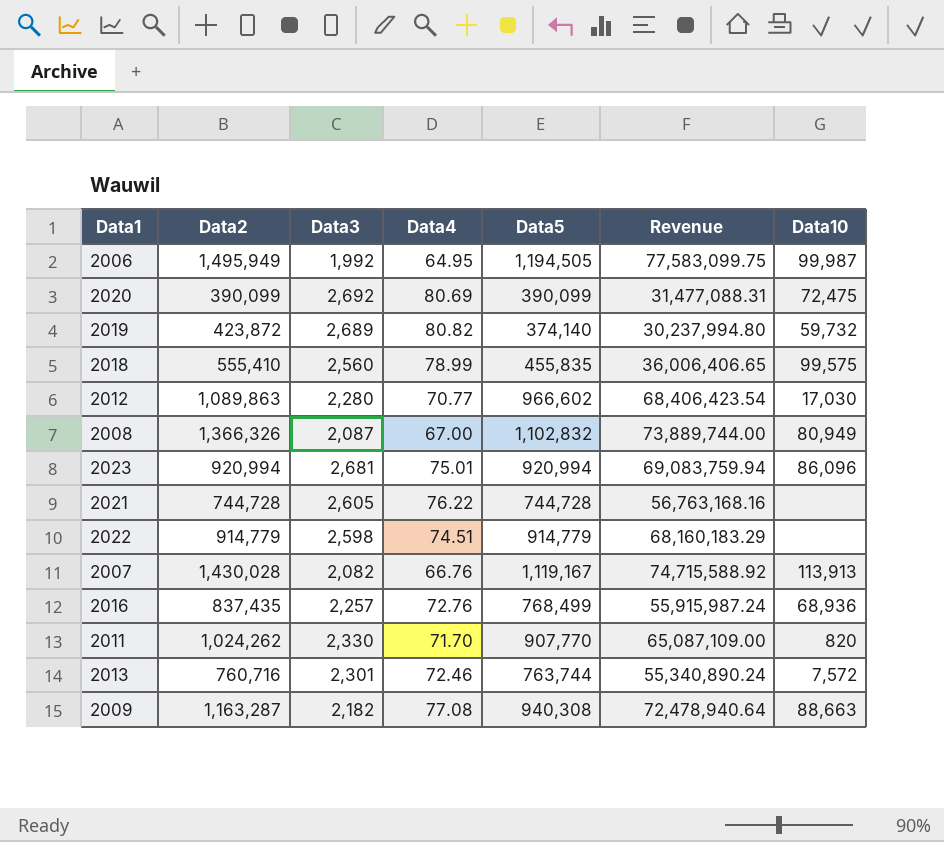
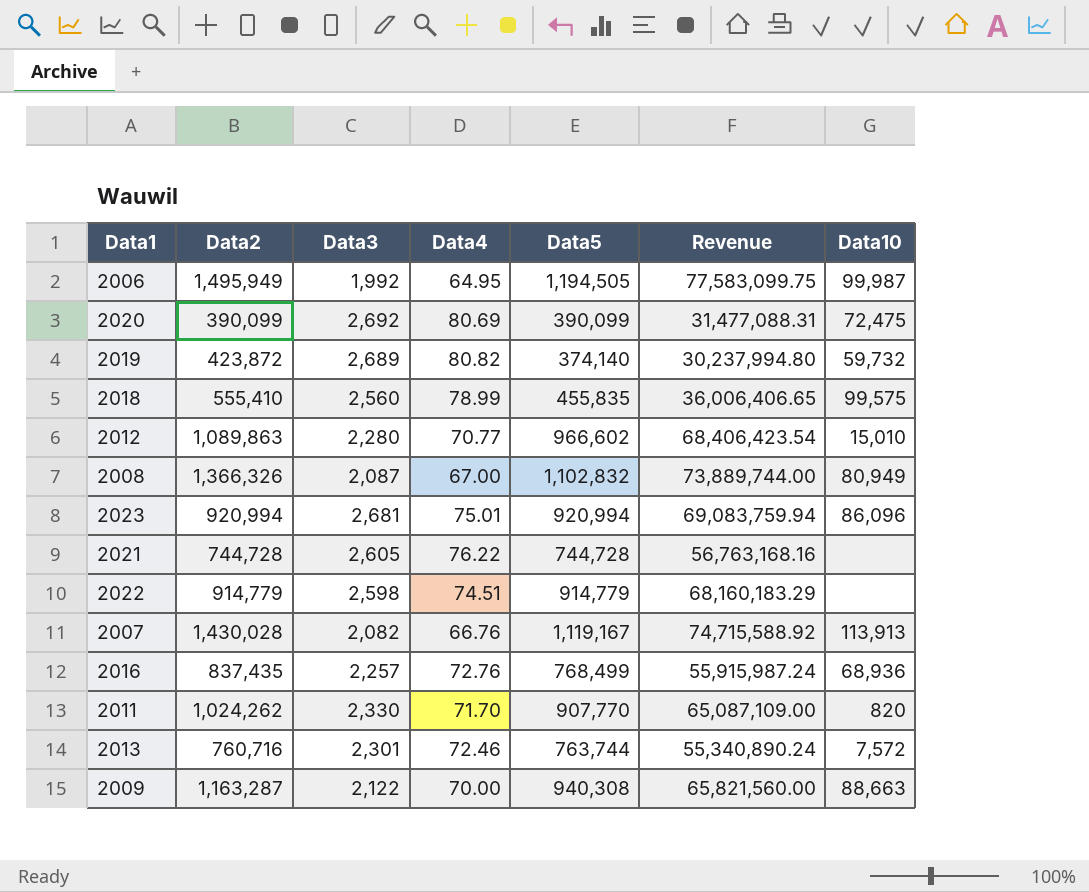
2012 | Data10: 17,030 -> 15,010
2009 | Data3: 2,182 -> 2,122
2009 | Data4: 77.08 -> 70.00
2009 | Revenue: 72,478,940.64 -> 65,821,560.00

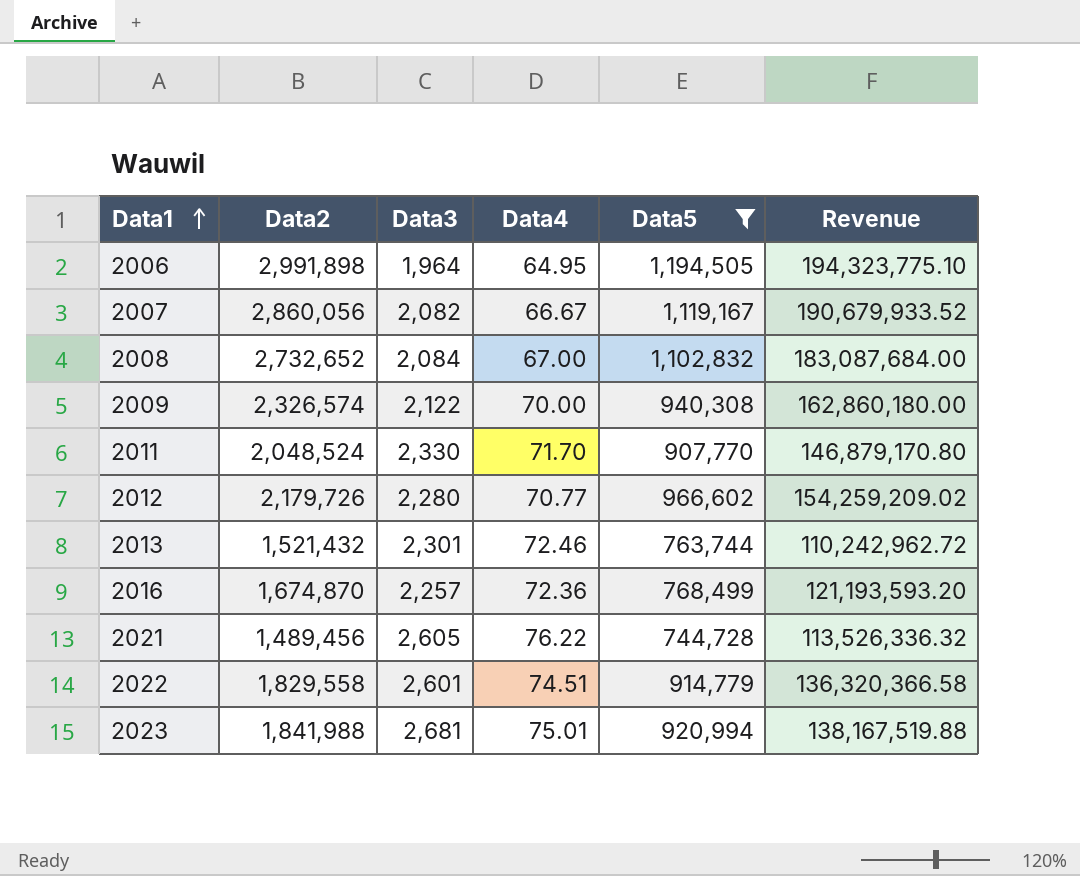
filter: none -> Data5 >= 744,728
row order: none -> Data1 ascending
column Data10 | position: 7 -> none
column Revenue | formula: [Data4] * [Data5] -> [Data2] * [Data4]
2006 | Data2: 1,495,949 -> 2,991,898
2006 | Data3: 1,992 -> 1,964
2007 | Data2: 1,430,028 -> 2,860,056
2007 | Data4: 66.76 -> 66.67
2008 | Data2: 1,366,326 -> 2,732,652
2008 | Data3: 2,087 -> 2,084
2009 | Data2: 1,163,287 -> 2,326,574
2011 | Data2: 1,024,262 -> 2,048,524
2012 | Data2: 1,089,863 -> 2,179,726
2013 | Data2: 760,716 -> 1,521,432
2016 | Data2: 837,435 -> 1,674,870
2016 | Data4: 72.76 -> 72.36
2021 | Data2: 744,728 -> 1,489,456
2022 | Data2: 914,779 -> 1,829,558
2022 | Data3: 2,598 -> 2,601
2023 | Data2: 920,994 -> 1,841,988

